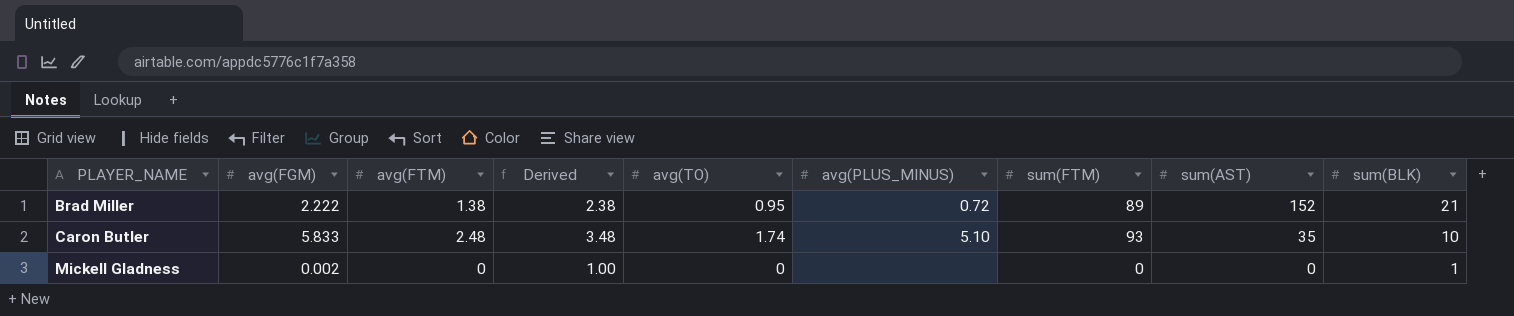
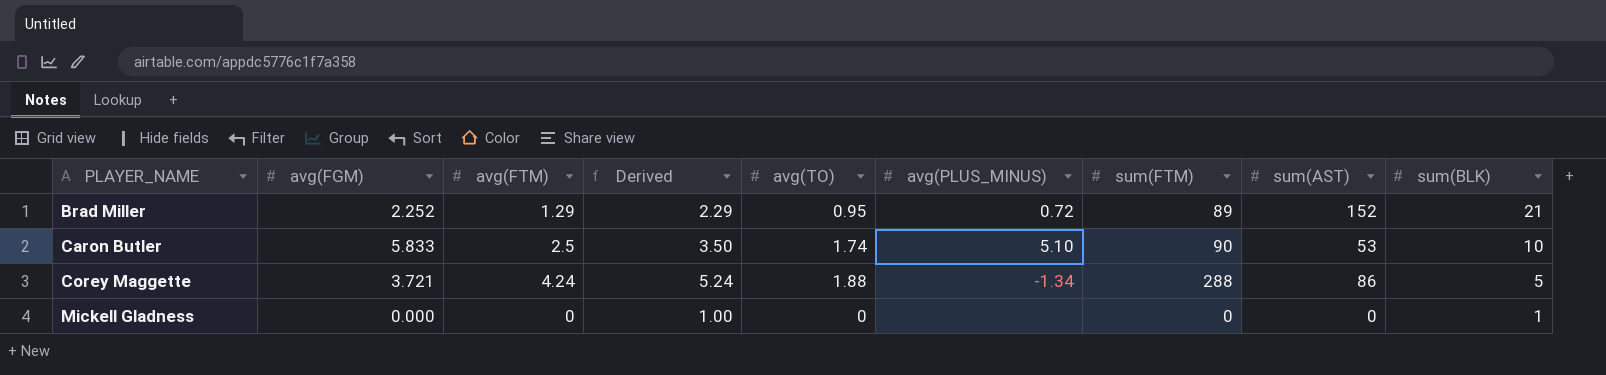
Brad Miller | avg(FGM): 2.222 -> 2.252
Brad Miller | avg(FTM): 1.38 -> 1.29
Brad Miller | Derived: 2.38 -> 2.29
Caron Butler | avg(FTM): 2.48 -> 2.5
Caron Butler | Derived: 3.48 -> 3.50
Caron Butler | sum(FTM): 93 -> 90
Caron Butler | sum(AST): 35 -> 53
row Corey Maggette: none -> 3.721 | 4.24 | 5.24 | 1.88 | -1.34 | 288 | 86 | 5
Mickell Gladness | avg(FGM): 0.002 -> 0.000

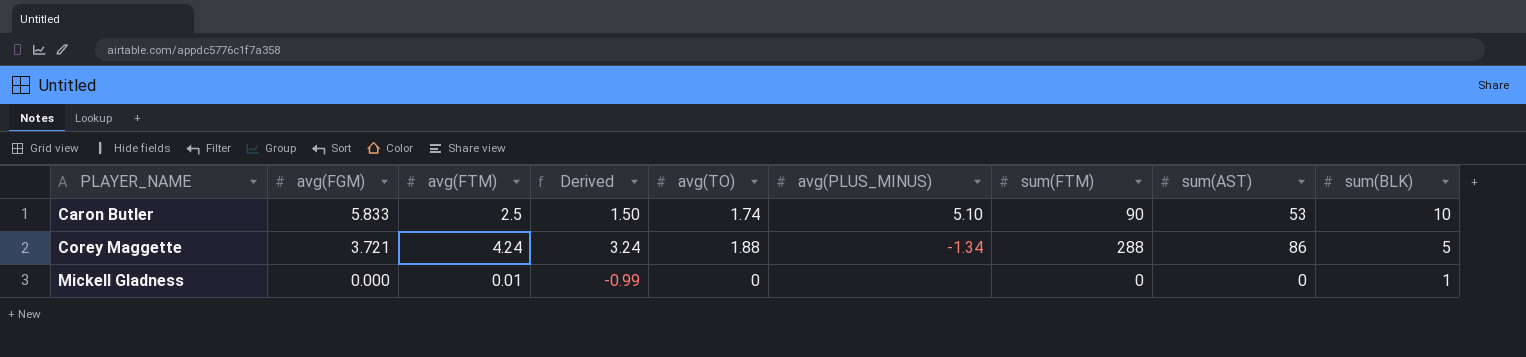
column Derived | formula: [avg(FTM)] + 1 -> [avg(FTM)] - 1
row Brad Miller: 2.252 | 1.29 | 2.29 | 0.95 | 0.72 | 89 | 152 | 21 -> none
Mickell Gladness | avg(FTM): 0 -> 0.01

